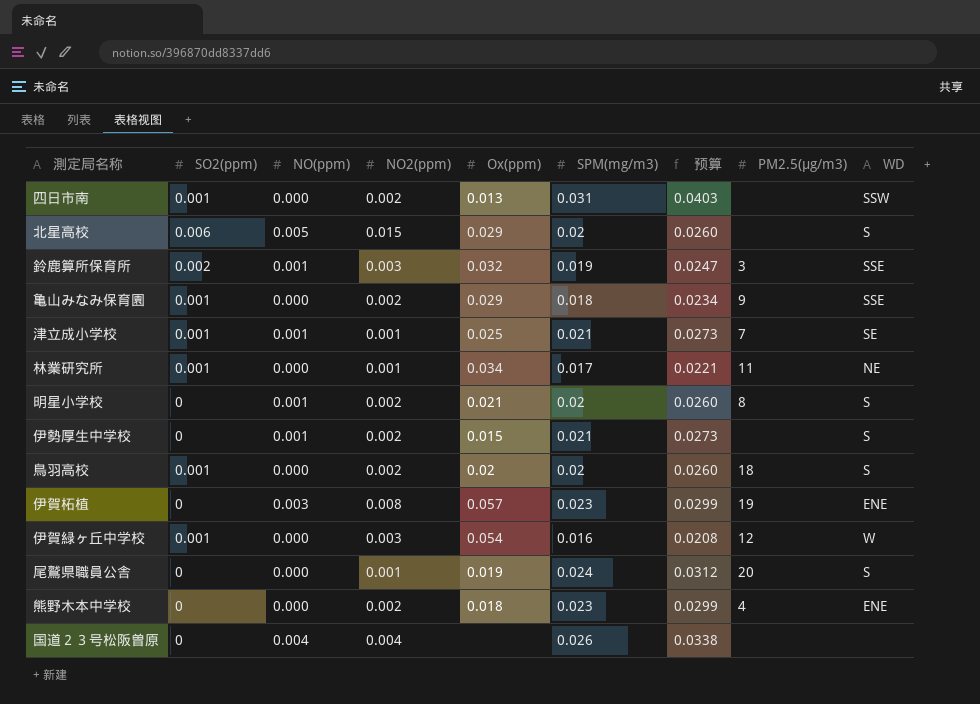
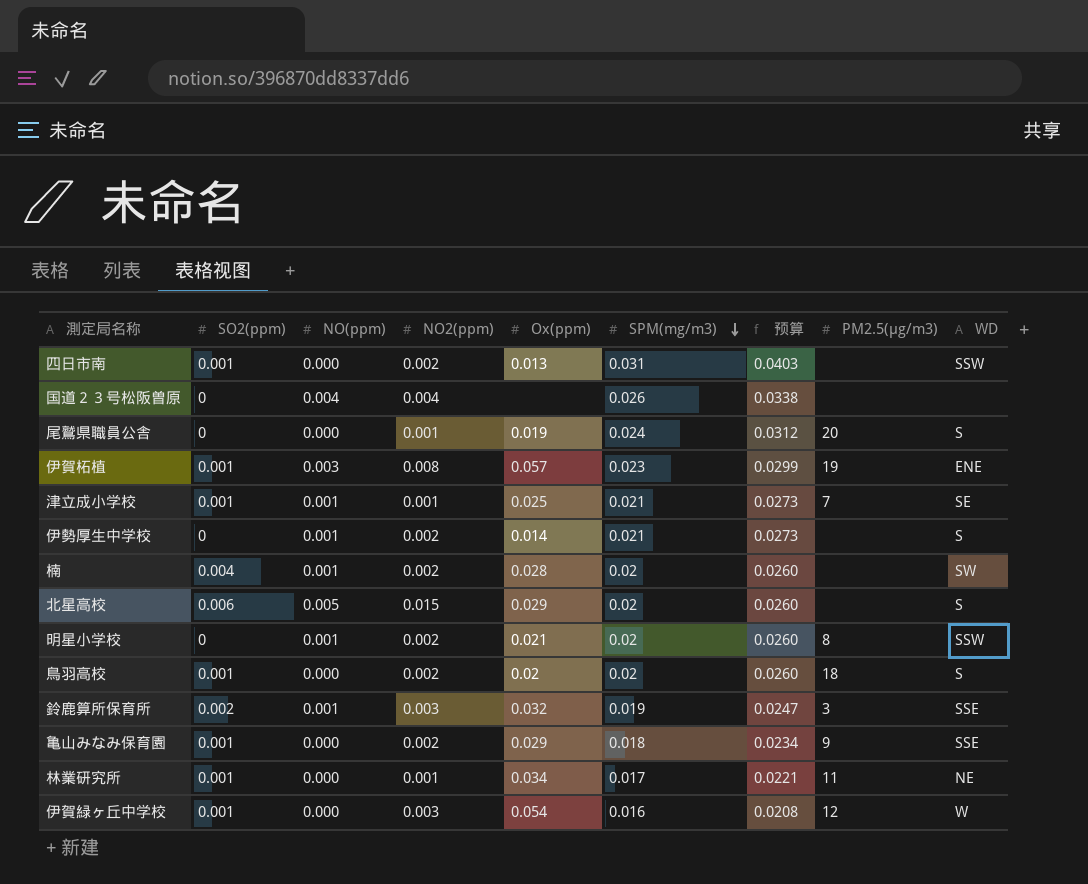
row order: none -> SPM(mg/m3) descending
row 熊野木本中学校: 0 | 0.000 | 0.002 | 0.018 | 0.023 | 0.0299 | 4 | ENE -> none
伊賀柘植 | SO2(ppm): 0 -> 0.001
伊勢厚生中学校 | Ox(ppm): 0.015 -> 0.014
row 楠: none -> 0.004 | 0.001 | 0.002 | 0.028 | 0.02 | 0.0260 | none | SW
明星小学校 | WD: S -> SSW

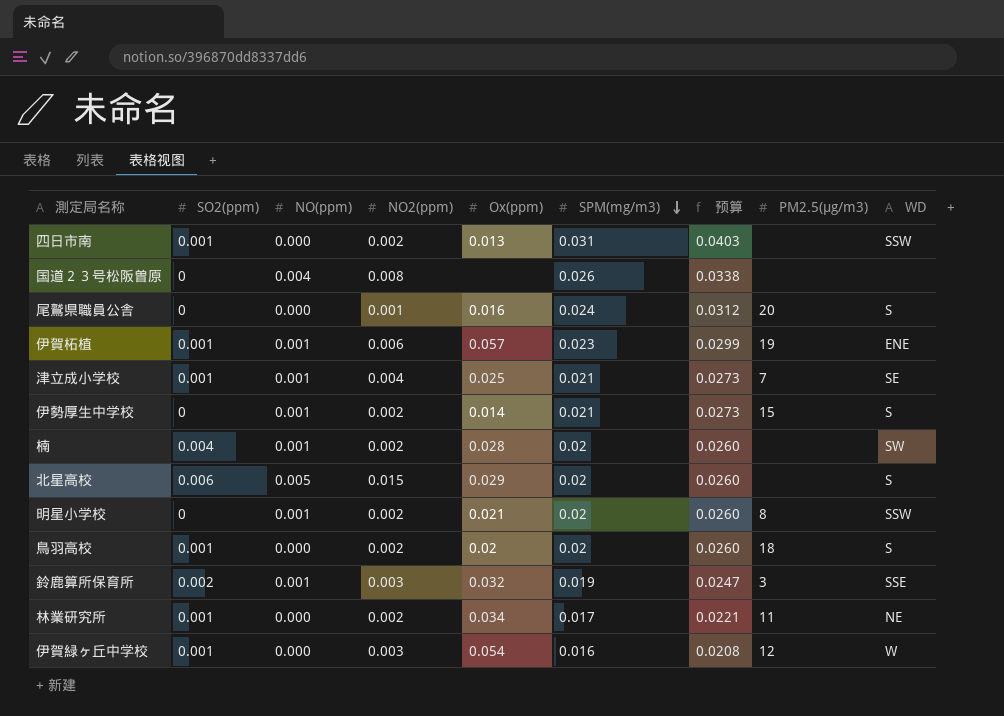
row 亀山みなみ保育園: 0.001 | 0.000 | 0.002 | 0.029 | 0.018 | 0.0234 | 9 | SSE -> none
国道２３号松阪曽原 | NO2(ppm): 0.004 -> 0.008
尾鷲県職員公舎 | Ox(ppm): 0.019 -> 0.016
伊賀柘植 | NO(ppm): 0.003 -> 0.001
伊賀柘植 | NO2(ppm): 0.008 -> 0.006
津立成小学校 | NO2(ppm): 0.001 -> 0.004
伊勢厚生中学校 | PM2.5(μg/m3): none -> 15
林業研究所 | NO2(ppm): 0.001 -> 0.002

